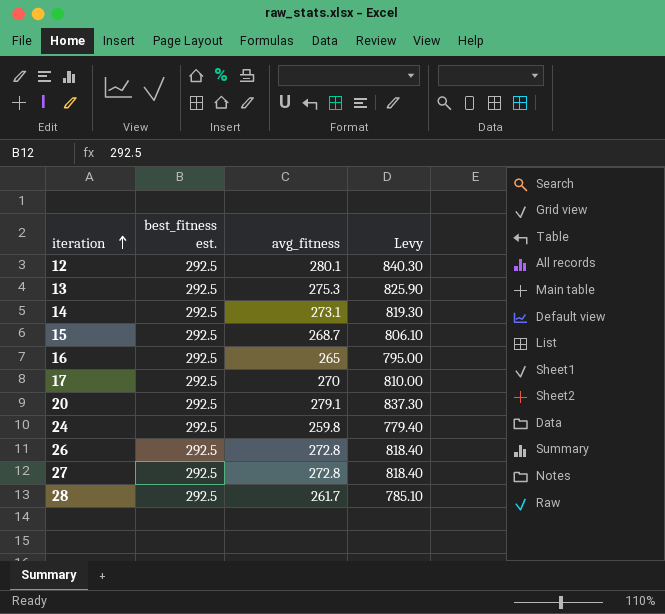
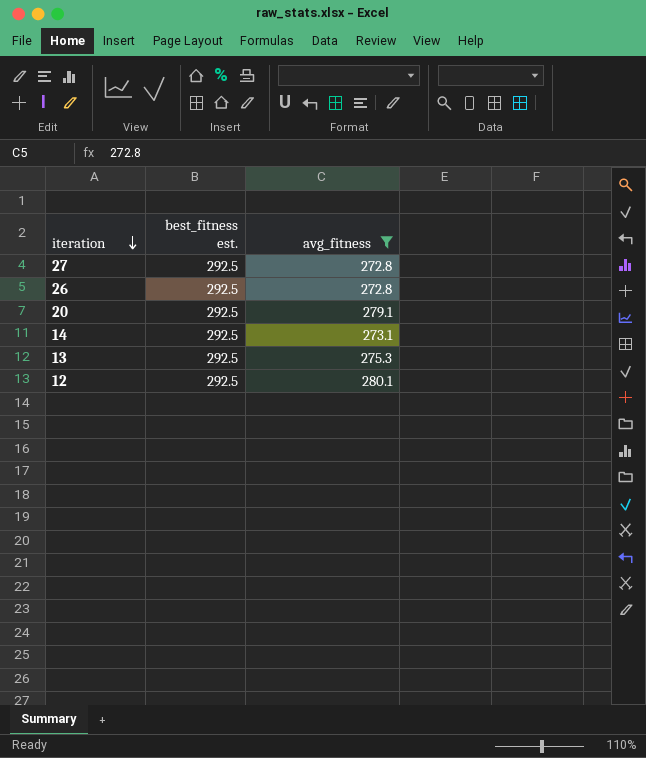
filter: none -> avg_fitness >= 272.8
row order: iteration ascending -> iteration descending
column Levy | formula: [avg_fitness] * 3 -> none

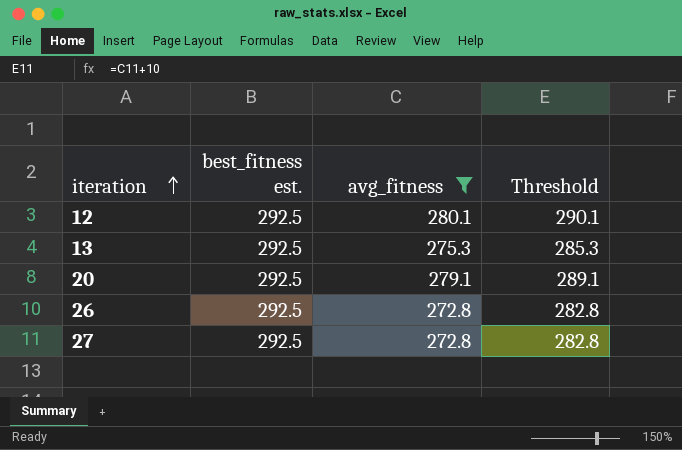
row order: iteration descending -> iteration ascending
column Threshold | formula: none -> [avg_fitness] + 10
row 14: 292.5 | 273.1 -> none

